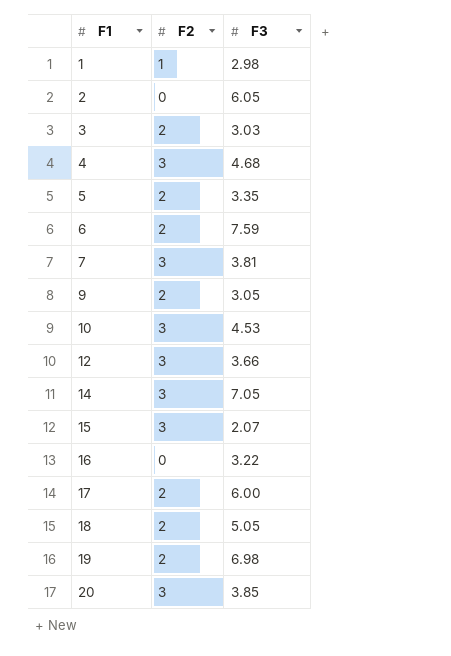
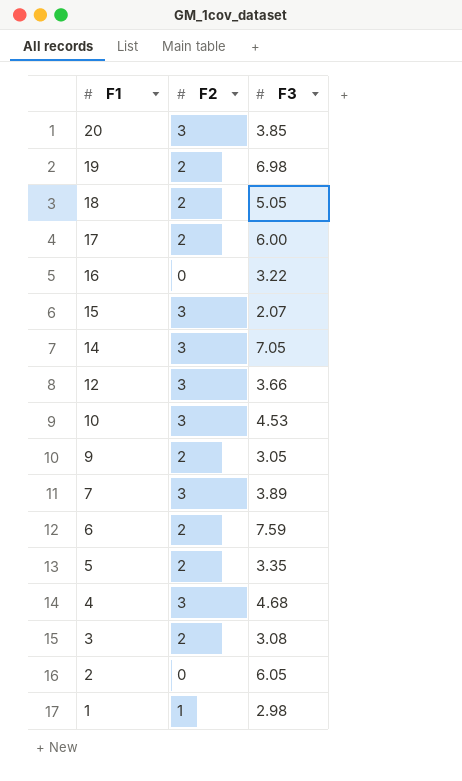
row order: F1 ascending -> F1 descending
7 | F3: 3.81 -> 3.89
3 | F3: 3.03 -> 3.08

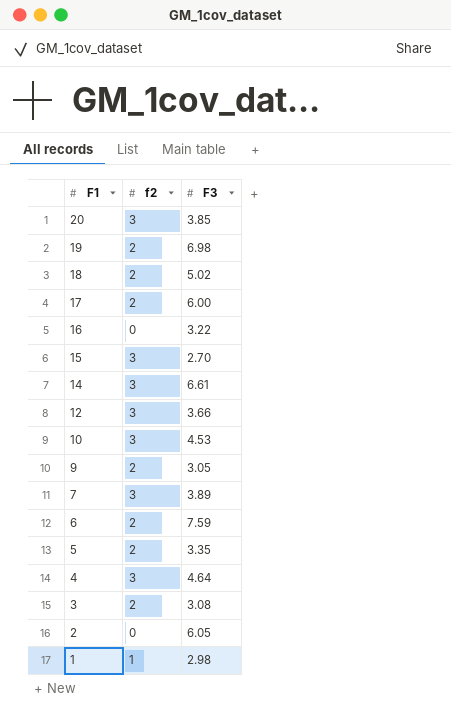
column name: F2 -> f2
18 | F3: 5.05 -> 5.02
15 | F3: 2.07 -> 2.70
14 | F3: 7.05 -> 6.61
4 | F3: 4.68 -> 4.64

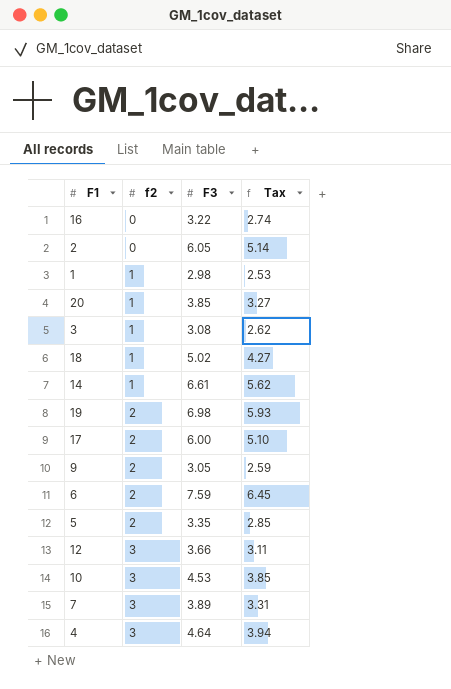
row order: F1 descending -> f2 ascending
column Tax | formula: none -> [F3] * 0.85
row 15: 3 | 2.70 -> none
20 | f2: 3 -> 1
3 | f2: 2 -> 1
18 | f2: 2 -> 1
14 | f2: 3 -> 1

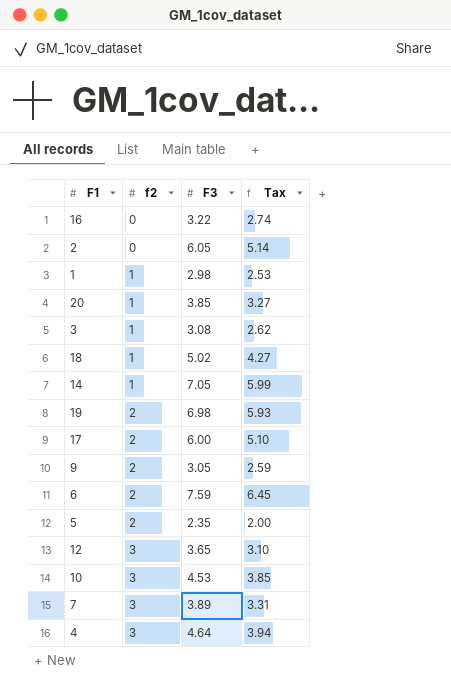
14 | F3: 6.61 -> 7.05
14 | Tax: 5.62 -> 5.99
5 | F3: 3.35 -> 2.35
5 | Tax: 2.85 -> 2.00
12 | F3: 3.66 -> 3.65
12 | Tax: 3.11 -> 3.10

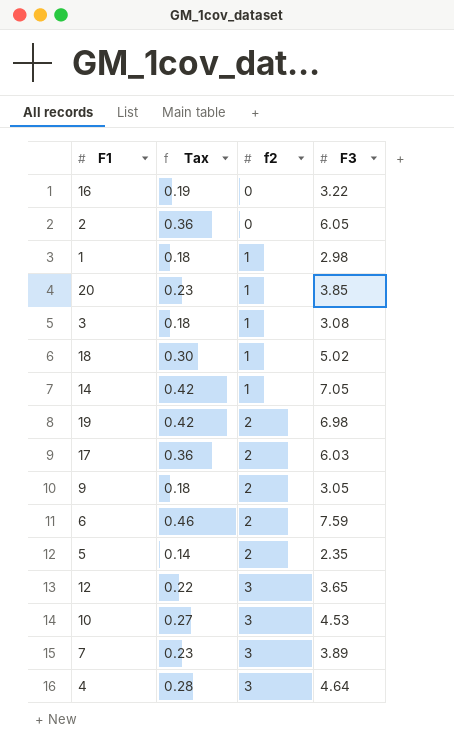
column Tax | formula: [F3] * 0.85 -> [F3] * 0.06
column Tax | position: 4 -> 2
17 | F3: 6.00 -> 6.03

